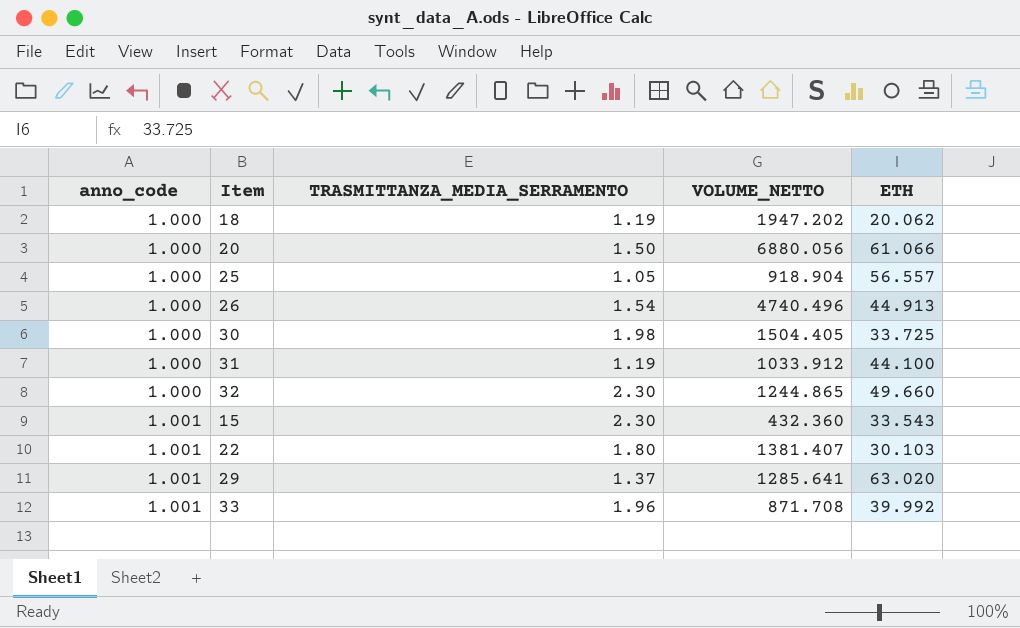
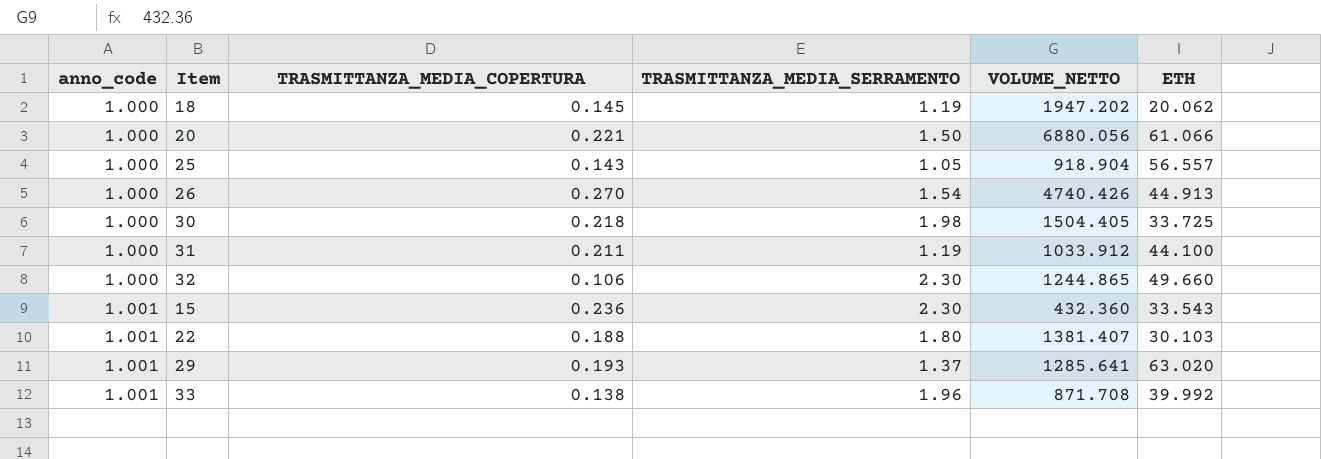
column TRASMITTANZA_MEDIA_COPERTURA | position: none -> 3
26 | VOLUME_NETTO: 4740.496 -> 4740.426

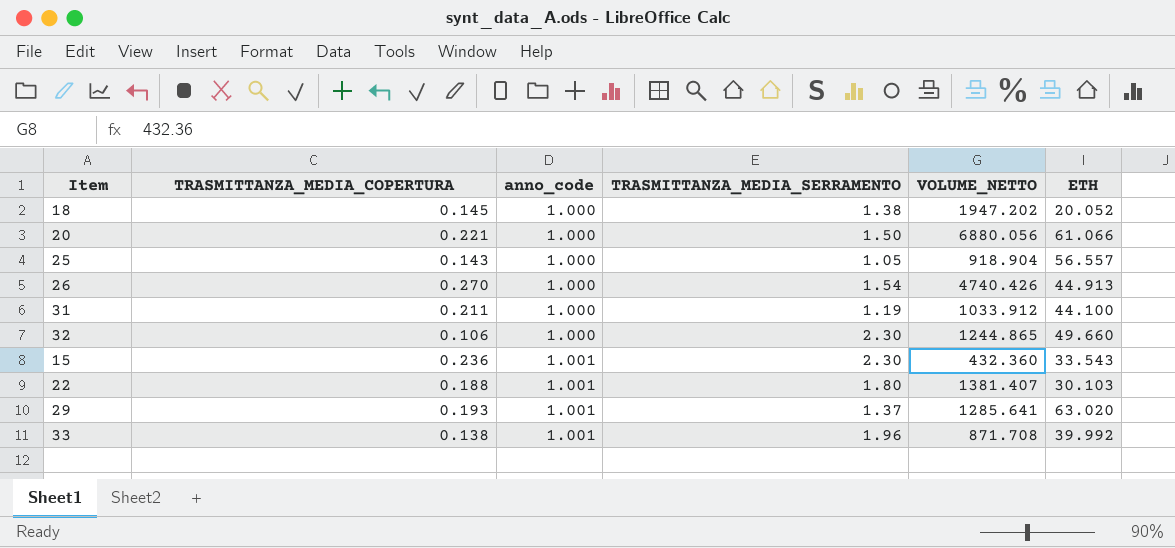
column anno_code | position: 1 -> 3
row 30: 1.000 | 0.218 | 1.98 | 1504.405 | 33.725 -> none
18 | TRASMITTANZA_MEDIA_SERRAMENTO: 1.19 -> 1.38
18 | ETH: 20.062 -> 20.052

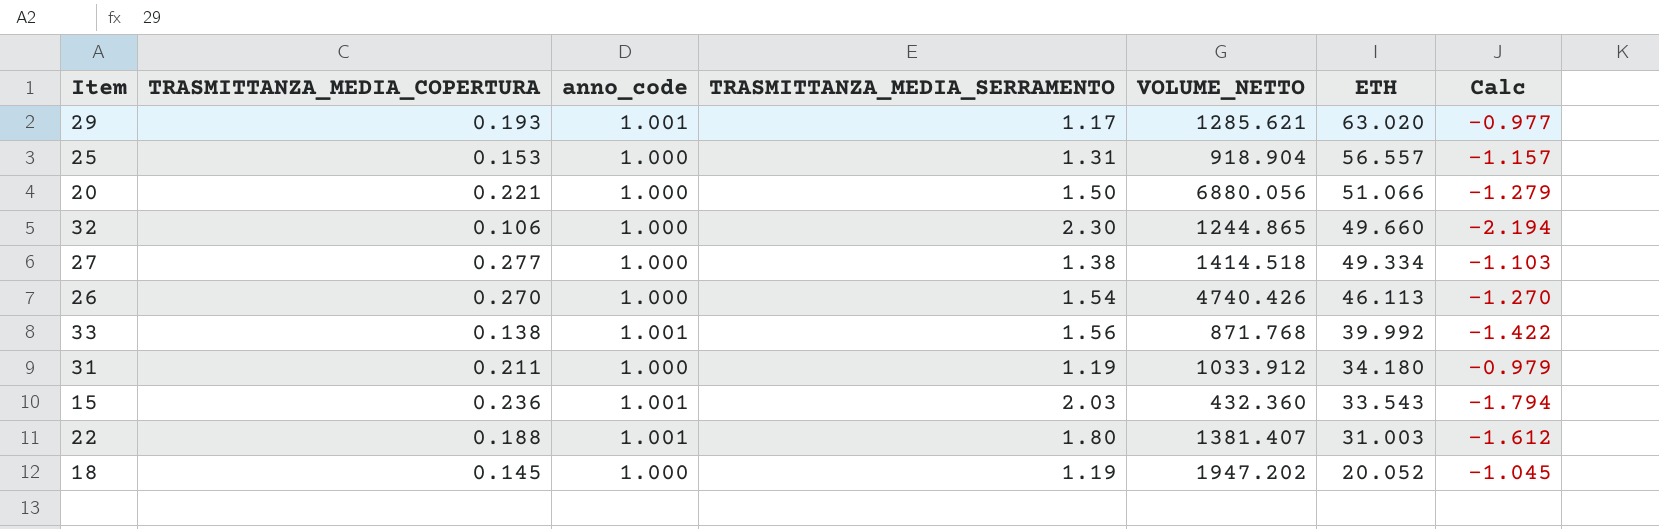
row order: anno_code ascending -> ETH descending
column Calc | formula: none -> [TRASMITTANZA_MEDIA_COPERTURA] - [TRASMITTANZA_MEDIA_SERRAMENTO]
29 | TRASMITTANZA_MEDIA_SERRAMENTO: 1.37 -> 1.17
29 | VOLUME_NETTO: 1285.641 -> 1285.621
25 | TRASMITTANZA_MEDIA_COPERTURA: 0.143 -> 0.153
25 | TRASMITTANZA_MEDIA_SERRAMENTO: 1.05 -> 1.31
20 | ETH: 61.066 -> 51.066
row 27: none -> 0.277 | 1.000 | 1.38 | 1414.518 | 49.334 | -1.103
26 | ETH: 44.913 -> 46.113
33 | TRASMITTANZA_MEDIA_SERRAMENTO: 1.96 -> 1.56
33 | VOLUME_NETTO: 871.708 -> 871.768
31 | ETH: 44.100 -> 34.180
15 | TRASMITTANZA_MEDIA_SERRAMENTO: 2.30 -> 2.03
22 | ETH: 30.103 -> 31.003
18 | TRASMITTANZA_MEDIA_SERRAMENTO: 1.38 -> 1.19

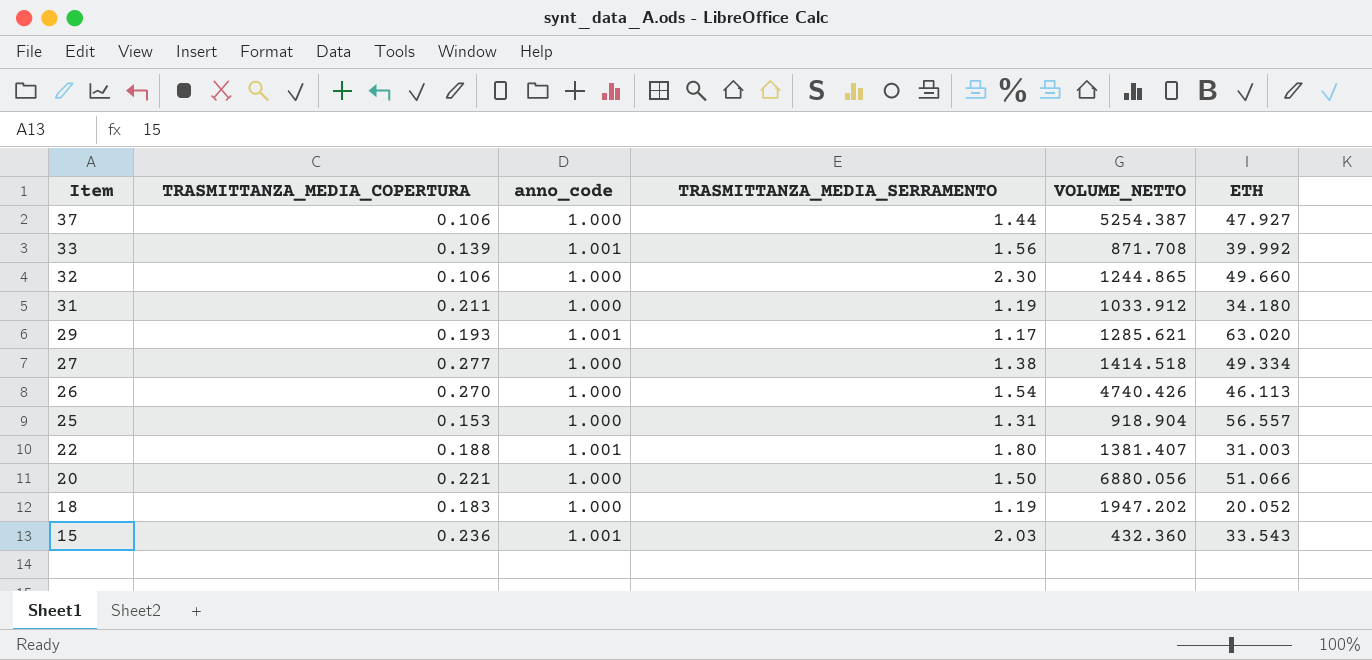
row order: ETH descending -> Item descending
column Calc | formula: [TRASMITTANZA_MEDIA_COPERTURA] - [TRASMITTANZA_MEDIA_SERRAMENTO] -> none
row 37: none -> 0.106 | 1.000 | 1.44 | 5254.387 | 47.927
33 | TRASMITTANZA_MEDIA_COPERTURA: 0.138 -> 0.139
33 | VOLUME_NETTO: 871.768 -> 871.708
18 | TRASMITTANZA_MEDIA_COPERTURA: 0.145 -> 0.183

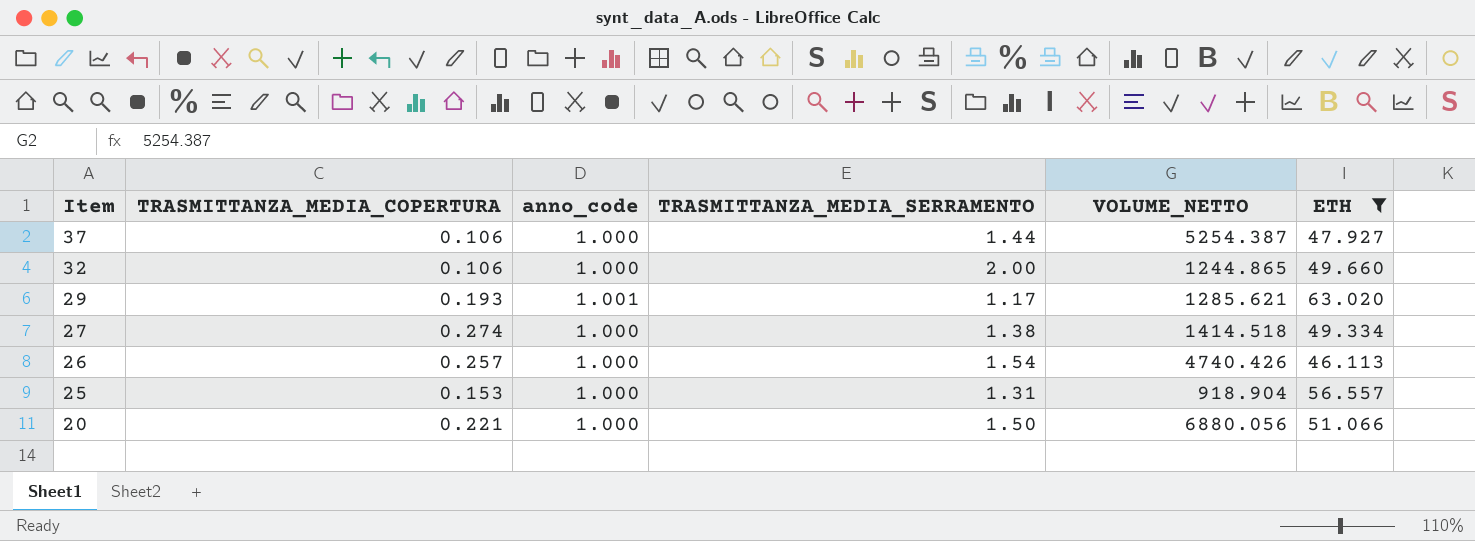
filter: none -> ETH >= 46.113
32 | TRASMITTANZA_MEDIA_SERRAMENTO: 2.30 -> 2.00
27 | TRASMITTANZA_MEDIA_COPERTURA: 0.277 -> 0.274
26 | TRASMITTANZA_MEDIA_COPERTURA: 0.270 -> 0.257

